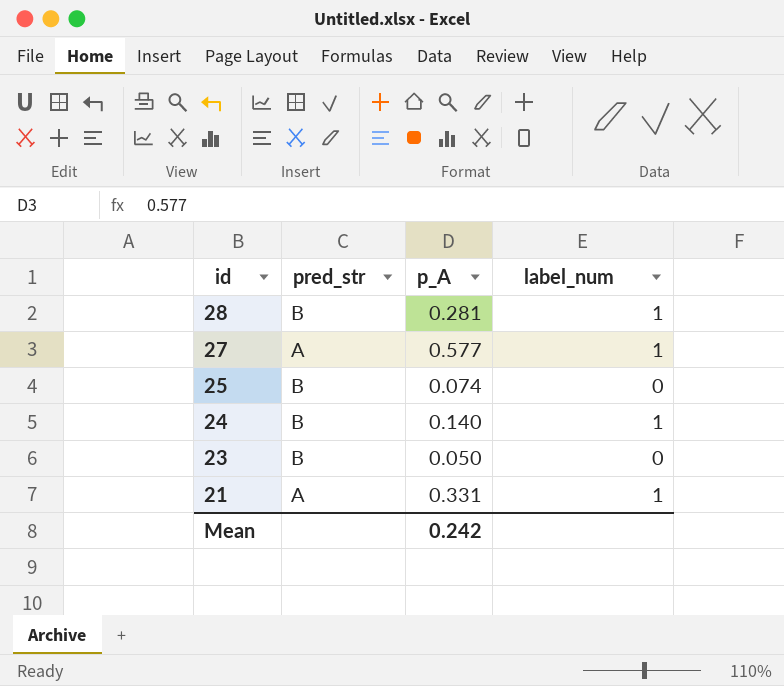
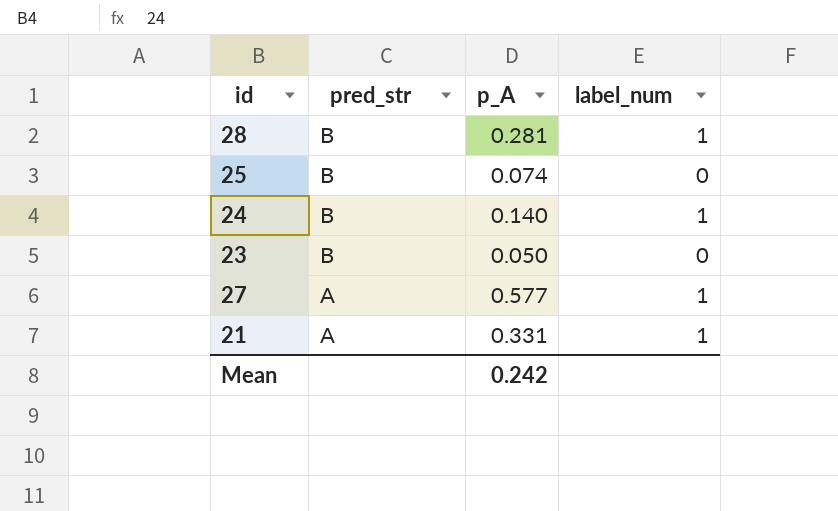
row order: id descending -> pred_str descending

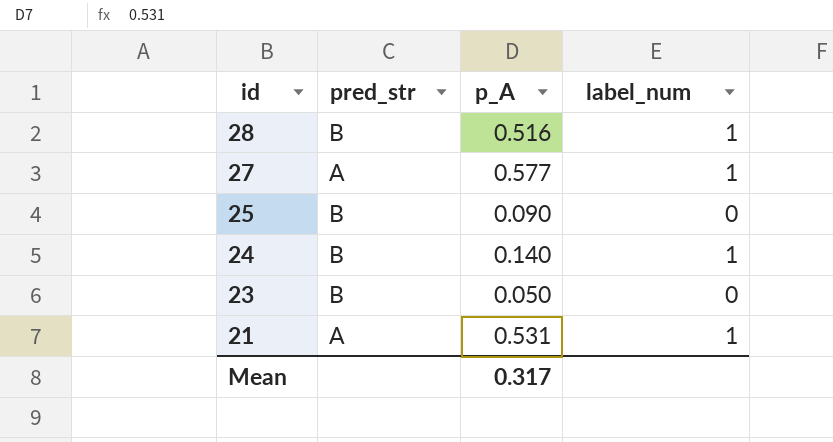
row order: pred_str descending -> id descending
28 | p_A: 0.281 -> 0.516
25 | p_A: 0.074 -> 0.090
21 | p_A: 0.331 -> 0.531
Mean | p_A: 0.242 -> 0.317

